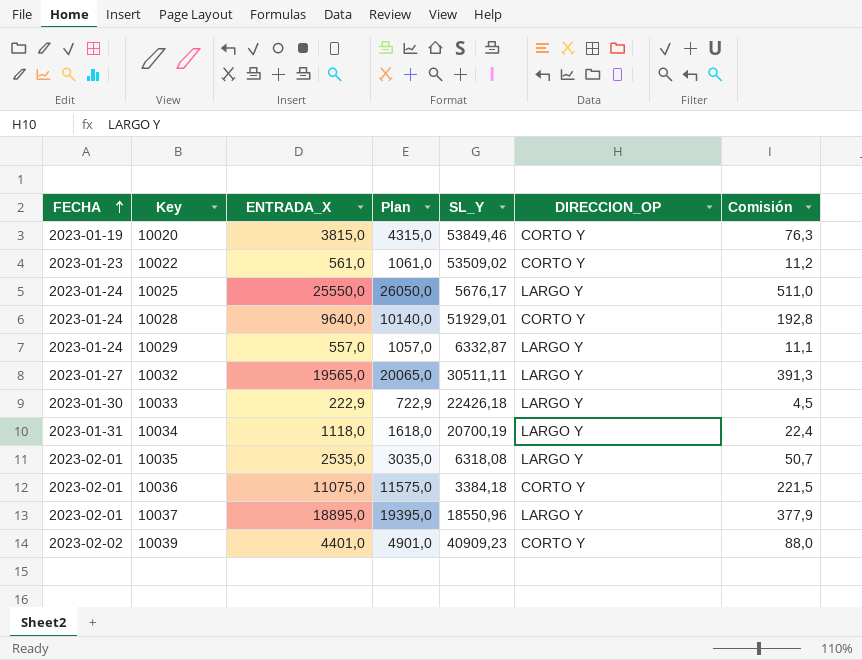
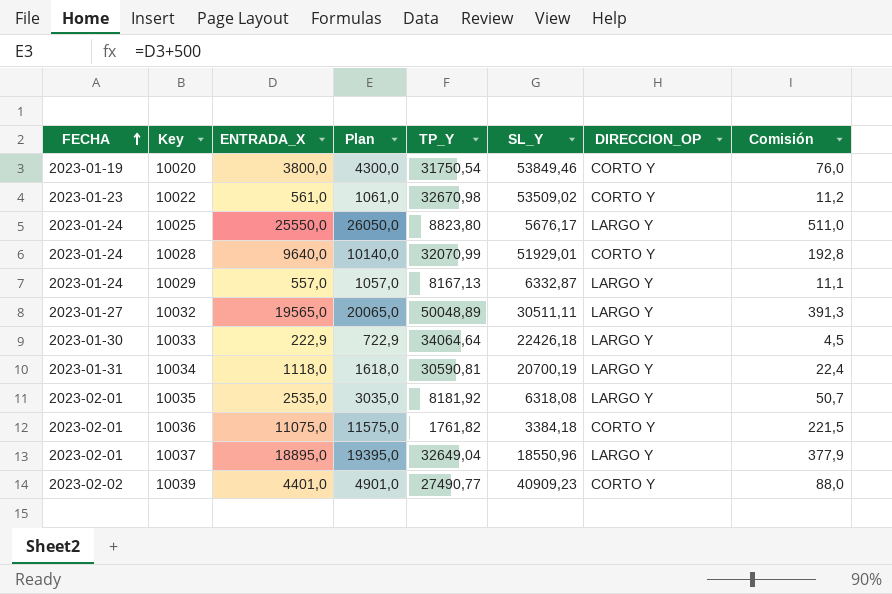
column TP_Y | position: none -> 5
10020 | ENTRADA_X: 3815,0 -> 3800,0
10020 | Plan: 4315,0 -> 4300,0
10020 | Comisión: 76,3 -> 76,0

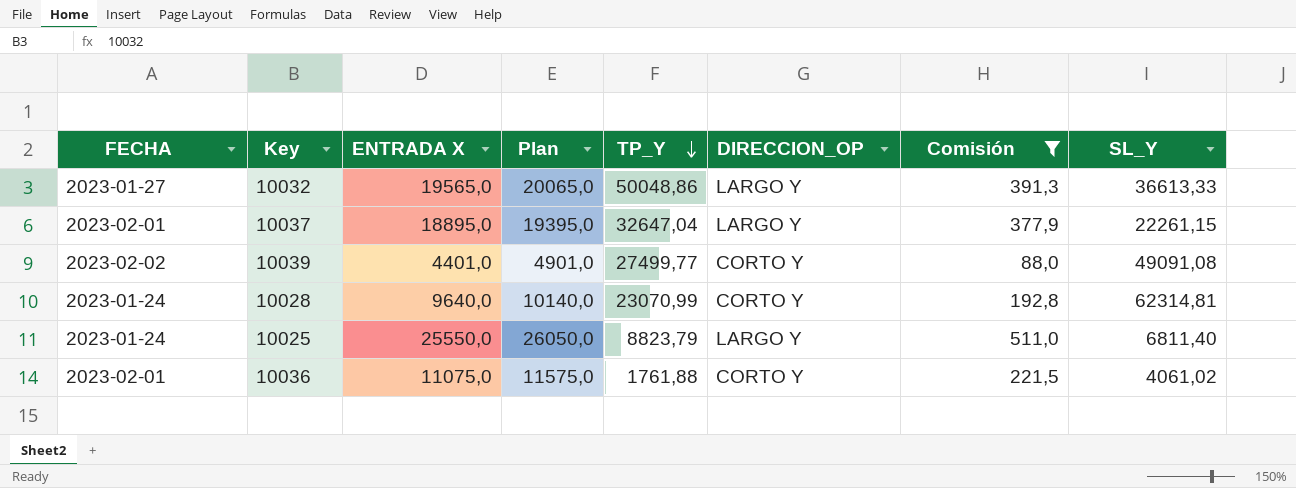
filter: none -> Comisión >= 88,0
row order: FECHA ascending -> TP_Y descending
column name: ENTRADA_X -> ENTRADA X
column SL_Y | position: 6 -> 8
10032 | TP_Y: 50048,89 -> 50048,86
10032 | SL_Y: 30511,11 -> 36613,33
10037 | TP_Y: 32649,04 -> 32647,04
10037 | SL_Y: 18550,96 -> 22261,15
10039 | TP_Y: 27490,77 -> 27499,77
10039 | SL_Y: 40909,23 -> 49091,08
10028 | TP_Y: 32070,99 -> 23070,99
10028 | SL_Y: 51929,01 -> 62314,81
10025 | TP_Y: 8823,80 -> 8823,79
10025 | SL_Y: 5676,17 -> 6811,40
10036 | TP_Y: 1761,82 -> 1761,88
10036 | SL_Y: 3384,18 -> 4061,02

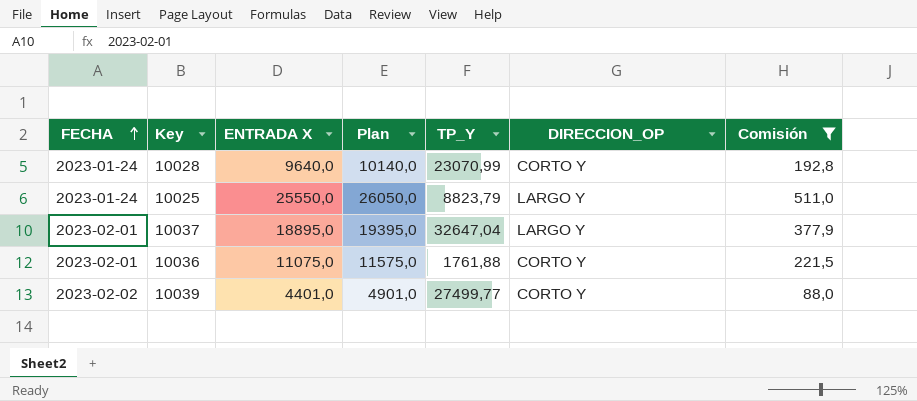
row order: TP_Y descending -> FECHA ascending
column SL_Y | position: 8 -> none
row 10032: 2023-01-27 | 19565,0 | 20065,0 | 50048,86 | LARGO Y | 391,3 | 36613,33 -> none

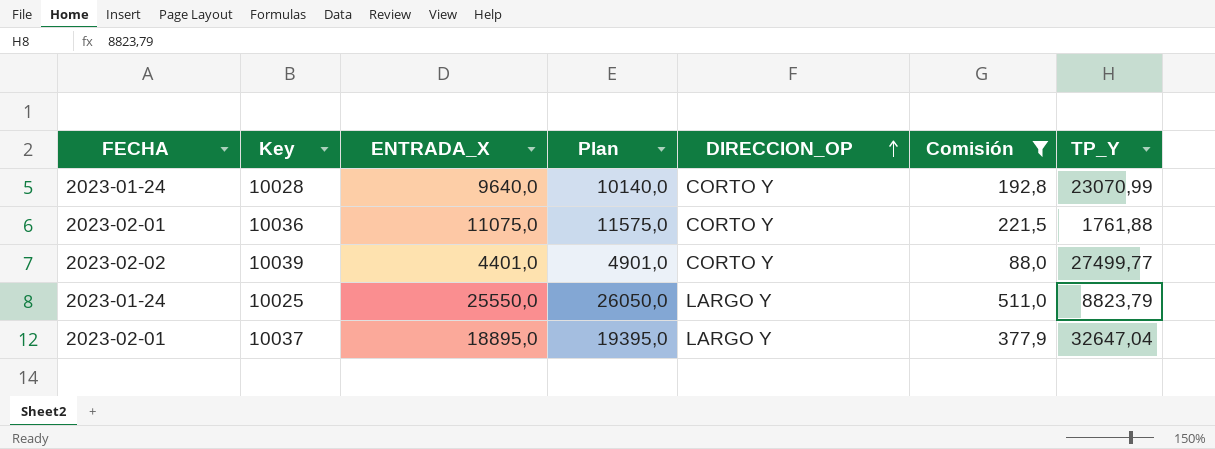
row order: FECHA ascending -> DIRECCION_OP ascending
column name: ENTRADA X -> ENTRADA_X
column TP_Y | position: 5 -> 7

